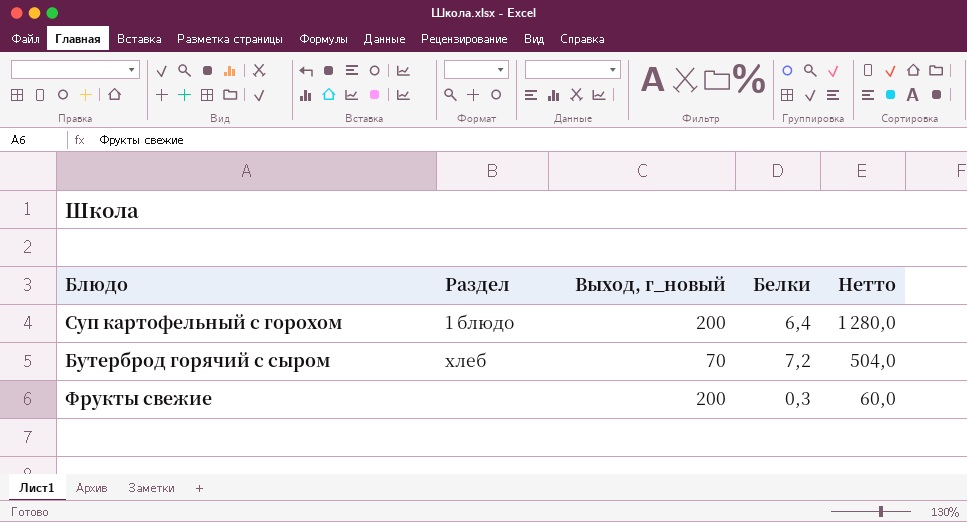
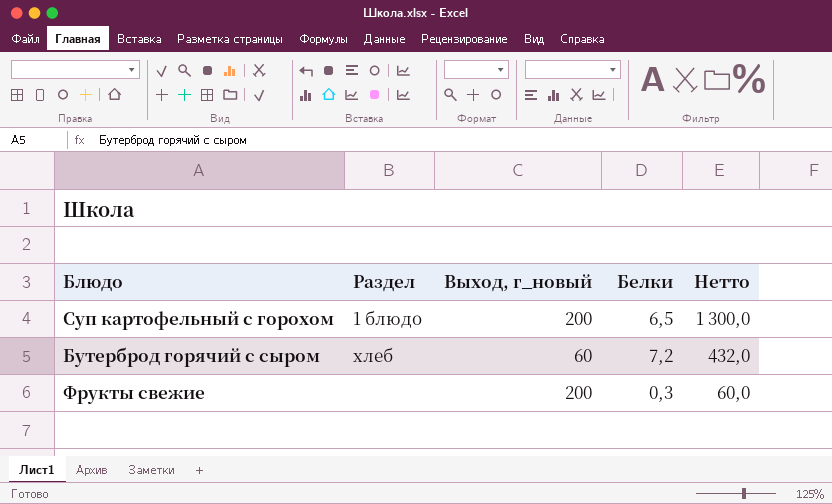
Суп картофельный с горохом | Белки: 6,4 -> 6,5
Суп картофельный с горохом | Нетто: 1 280,0 -> 1 300,0
Бутерброд горячий с сыром | Выход, г_новый: 70 -> 60
Бутерброд горячий с сыром | Нетто: 504,0 -> 432,0

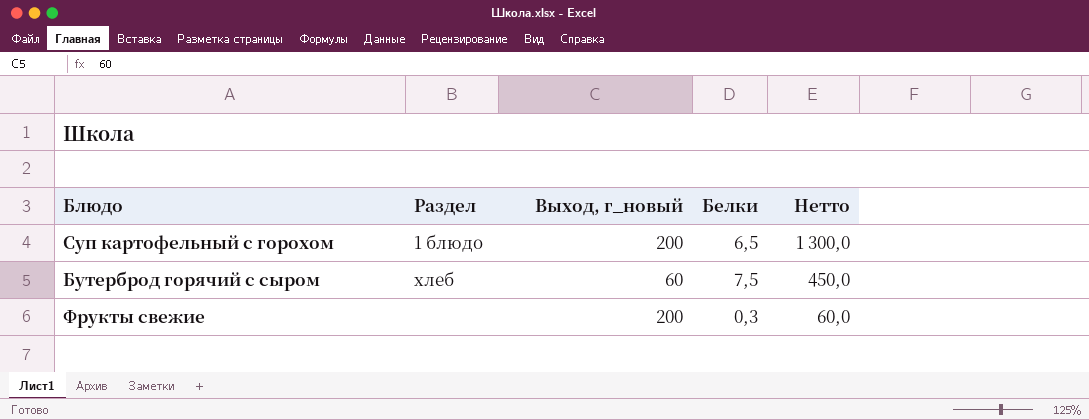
Бутерброд горячий с сыром | Белки: 7,2 -> 7,5
Бутерброд горячий с сыром | Нетто: 432,0 -> 450,0

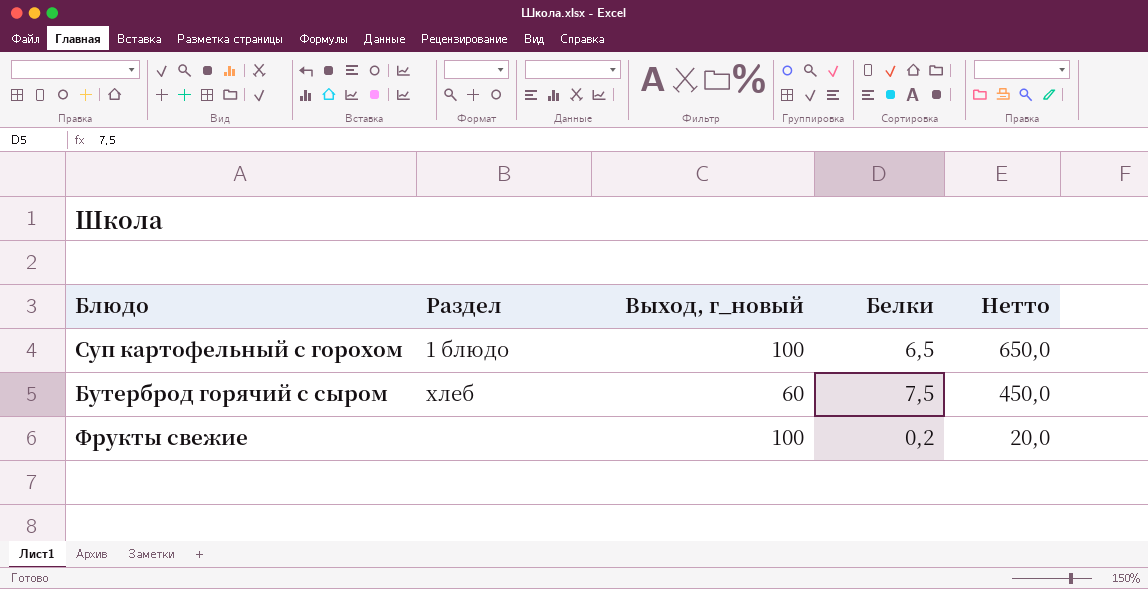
Суп картофельный с горохом | Выход, г_новый: 200 -> 100
Суп картофельный с горохом | Нетто: 1 300,0 -> 650,0
Фрукты свежие | Выход, г_новый: 200 -> 100
Фрукты свежие | Белки: 0,3 -> 0,2
Фрукты свежие | Нетто: 60,0 -> 20,0

